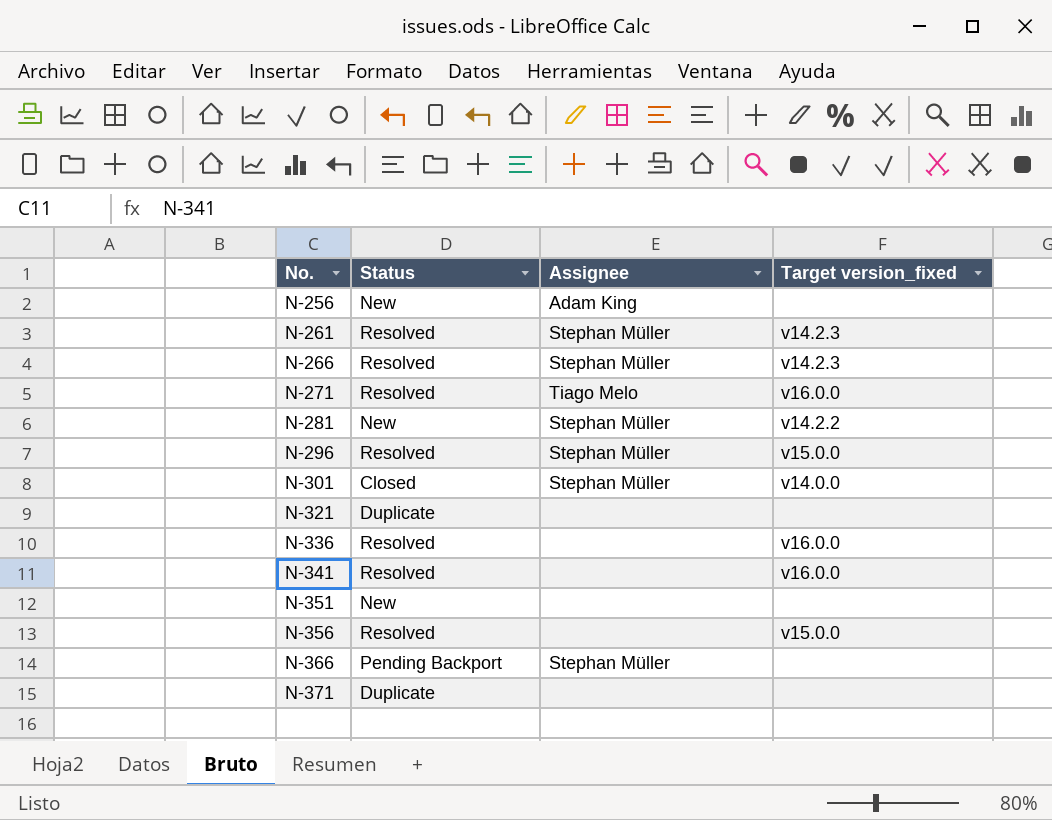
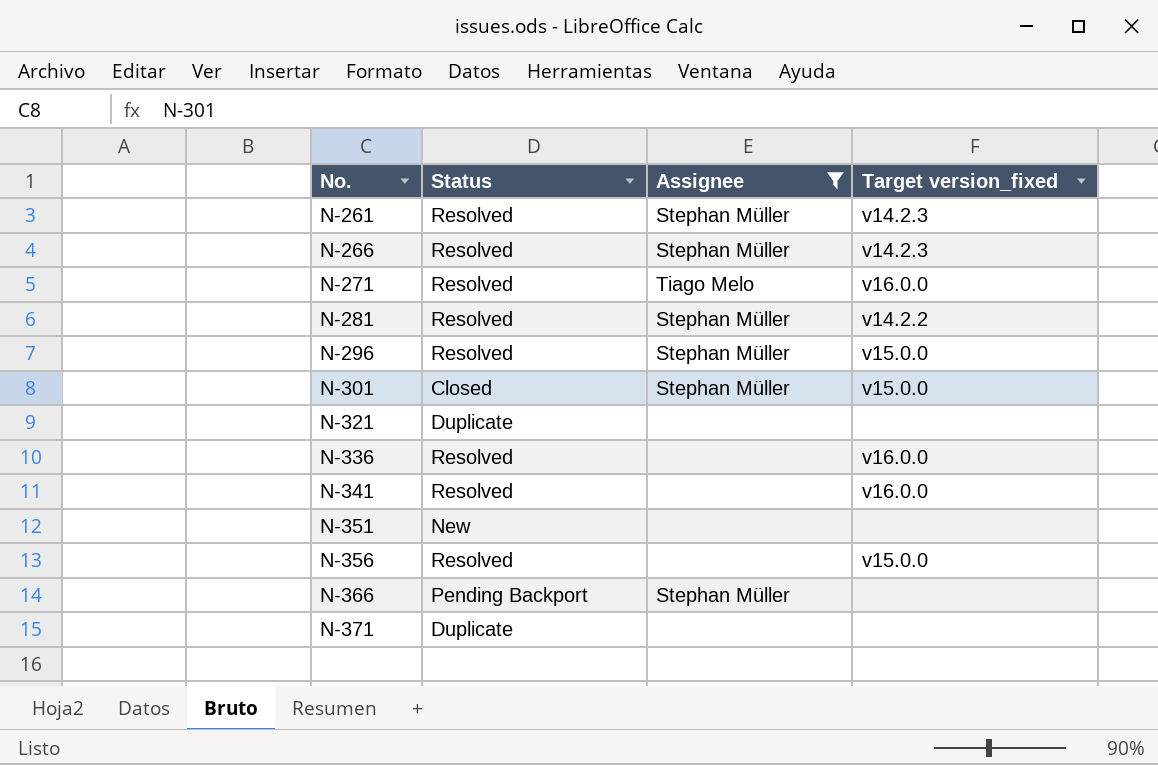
filter: none -> Assignee != Adam King
N-281 | Status: New -> Resolved
N-301 | Target version_fixed: v14.0.0 -> v15.0.0

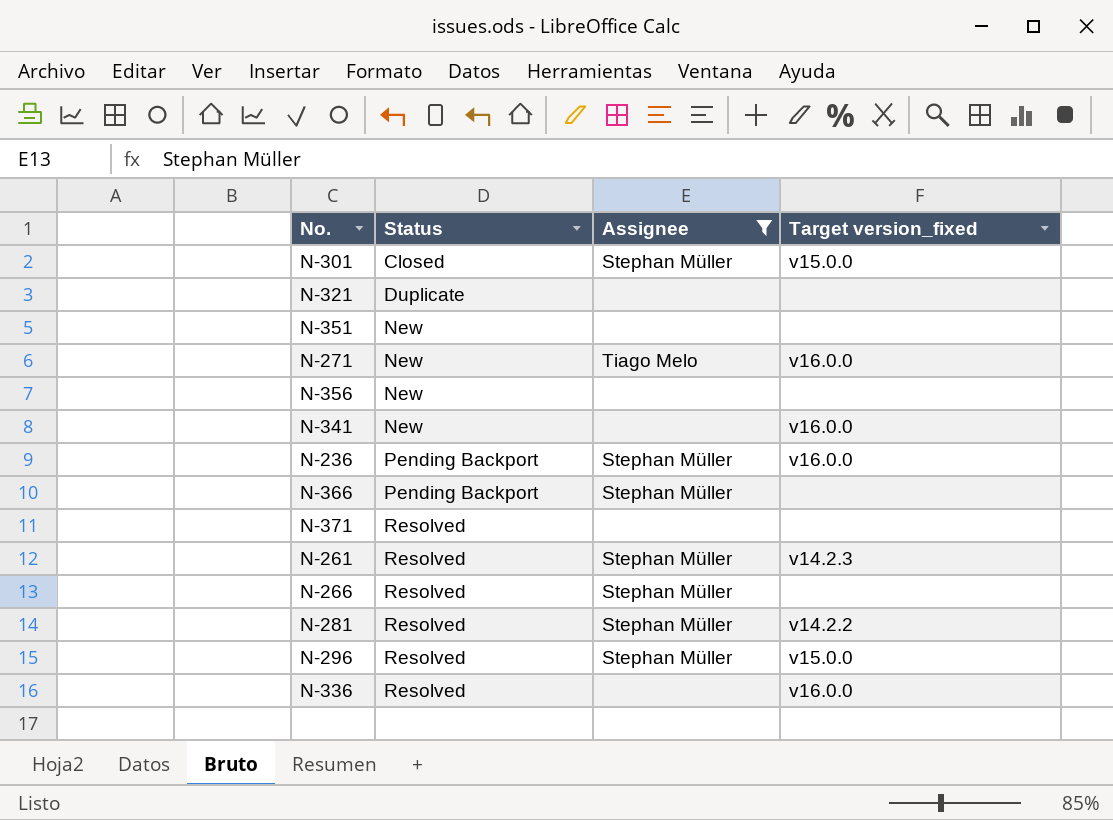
row order: No. ascending -> Status ascending
N-271 | Status: Resolved -> New
N-356 | Status: Resolved -> New
N-356 | Target version_fixed: v15.0.0 -> none
N-341 | Status: Resolved -> New
row N-236: none -> Pending Backport | Stephan Müller | v16.0.0
N-371 | Status: Duplicate -> Resolved
N-266 | Target version_fixed: v14.2.3 -> none

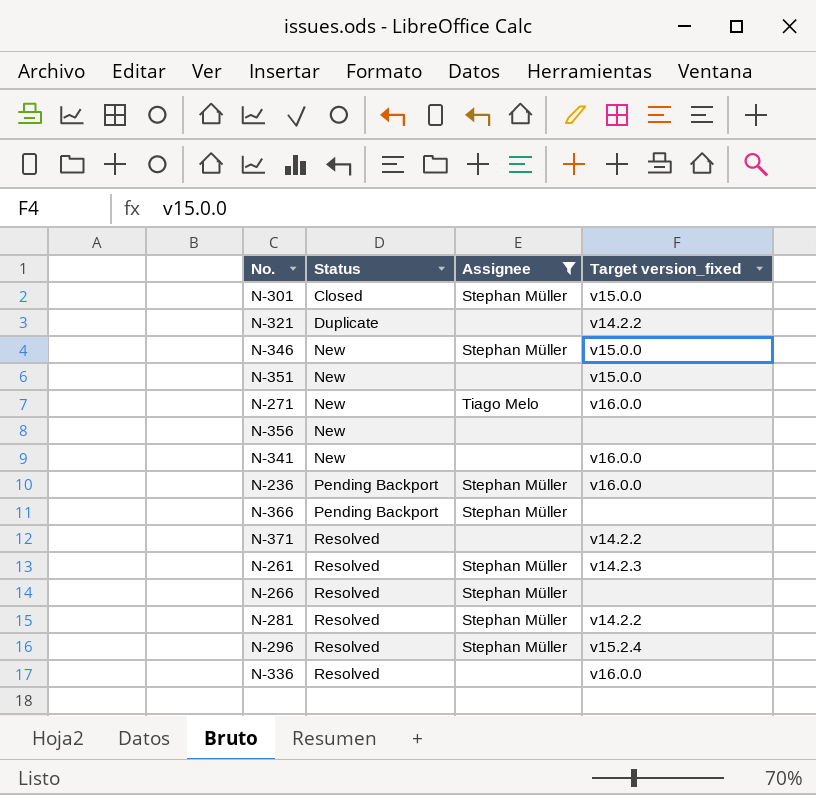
N-321 | Target version_fixed: none -> v14.2.2
row N-346: none -> New | Stephan Müller | v15.0.0
N-351 | Target version_fixed: none -> v15.0.0
N-371 | Target version_fixed: none -> v14.2.2
N-296 | Target version_fixed: v15.0.0 -> v15.2.4

